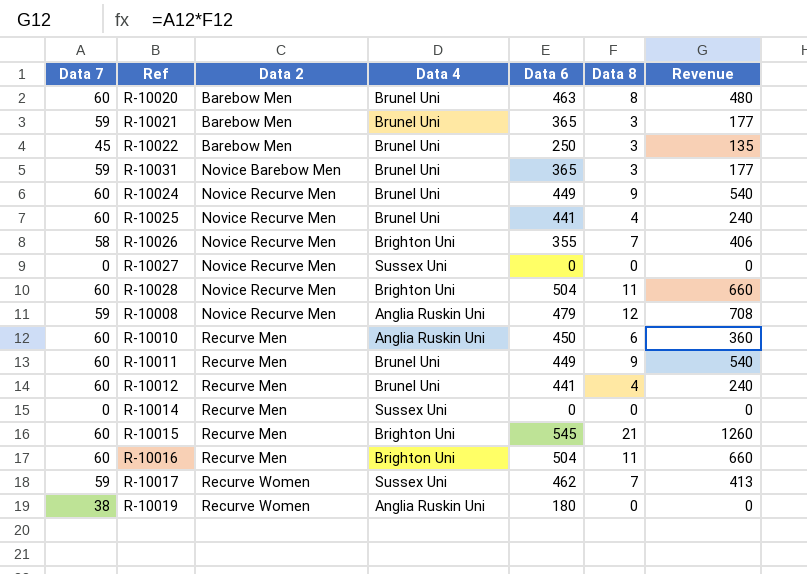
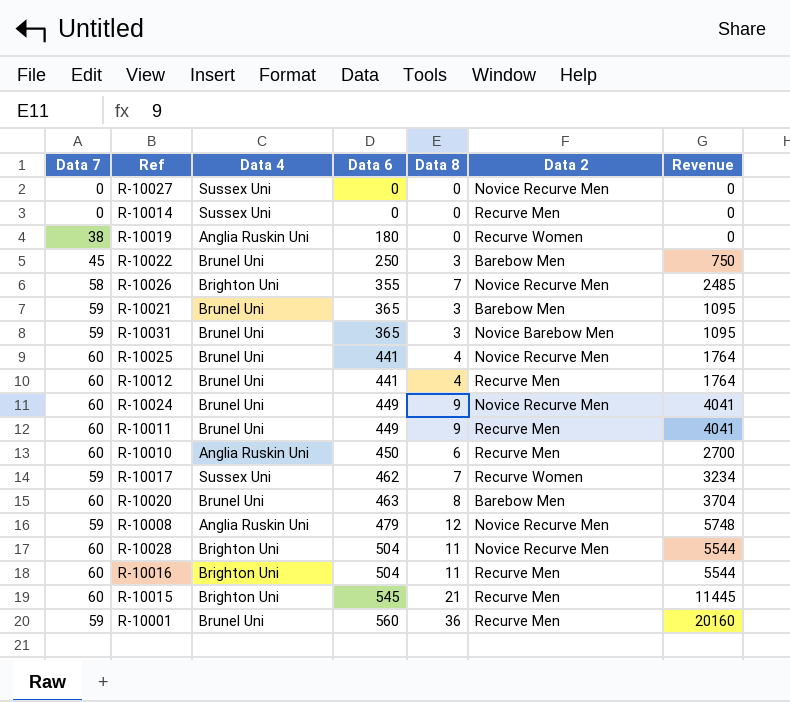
row order: Data 2 ascending -> Data 6 ascending
column Data 2 | position: 3 -> 6
column Revenue | formula: [Data 7] * [Data 8] -> [Data 6] * [Data 8]
row R-10001: none -> 59 | Brunel Uni | 560 | 36 | Recurve Men | 20160

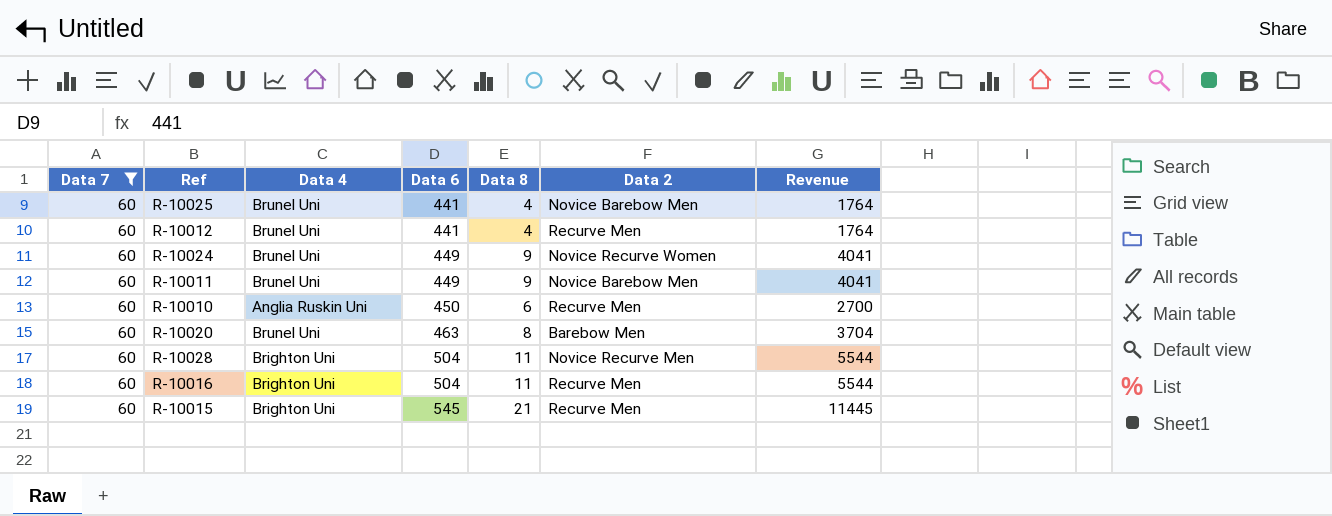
filter: none -> Data 7 = 60
R-10025 | Data 2: Novice Recurve Men -> Novice Barebow Men
R-10024 | Data 2: Novice Recurve Men -> Novice Recurve Women
R-10011 | Data 2: Recurve Men -> Novice Barebow Men

